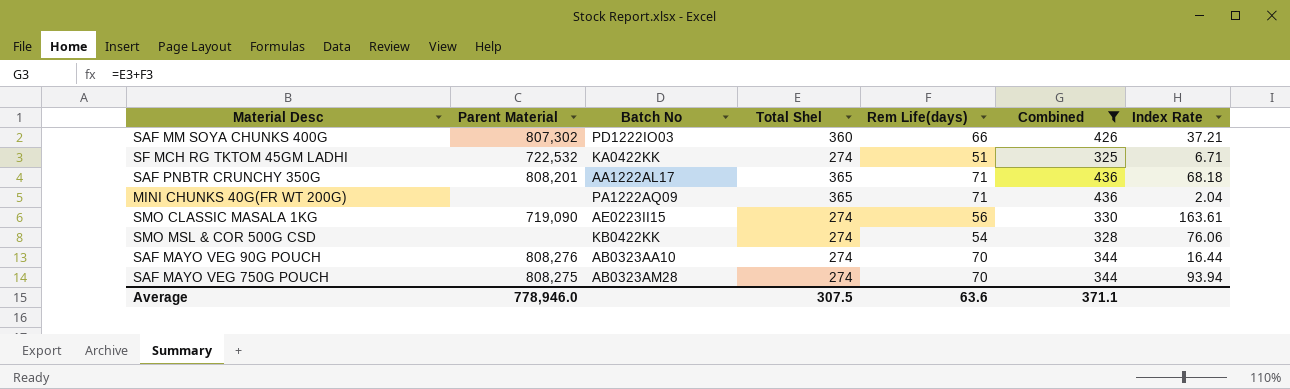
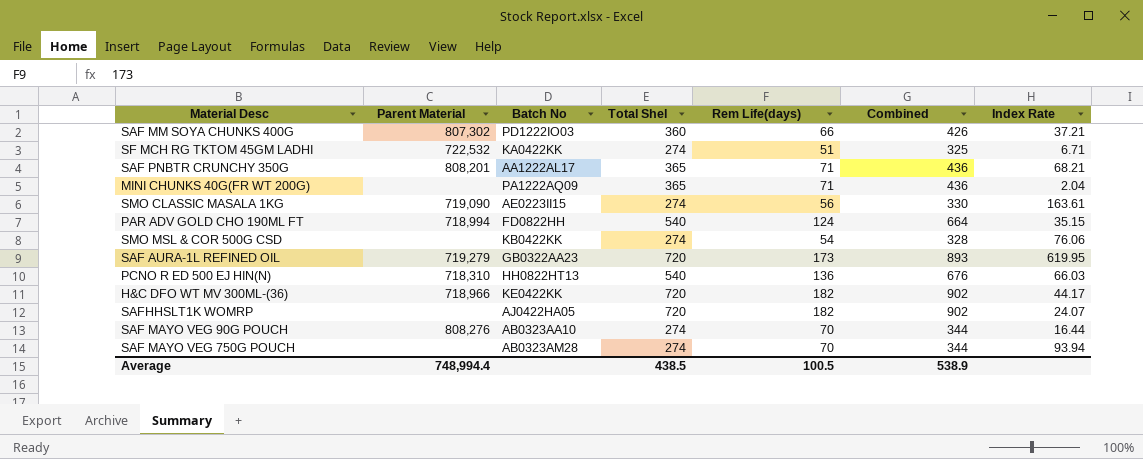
filter: Combined <= 436 -> none
SAF PNBTR CRUNCHY 350G | Index Rate: 68.18 -> 68.21
SAF MAYO VEG 750G POUCH | Parent Material: 808,275 -> none
Average | Parent Material: 778,946.0 -> 748,994.4
Average | Total Shel: 307.5 -> 438.5
Average | Rem Life(days): 63.6 -> 100.5
Average | Combined: 371.1 -> 538.9

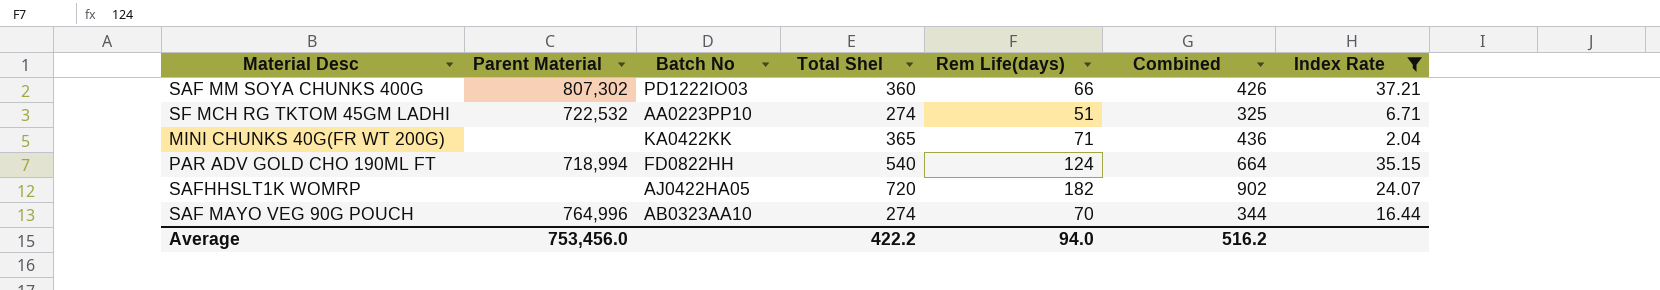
filter: none -> Index Rate <= 37.21
SF MCH RG TKTOM 45GM LADHI | Batch No: KA0422KK -> AA0223PP10
MINI CHUNKS 40G(FR WT 200G) | Batch No: PA1222AQ09 -> KA0422KK
SAF MAYO VEG 90G POUCH | Parent Material: 808,276 -> 764,996
Average | Parent Material: 748,994.4 -> 753,456.0
Average | Total Shel: 438.5 -> 422.2
Average | Rem Life(days): 100.5 -> 94.0
Average | Combined: 538.9 -> 516.2

